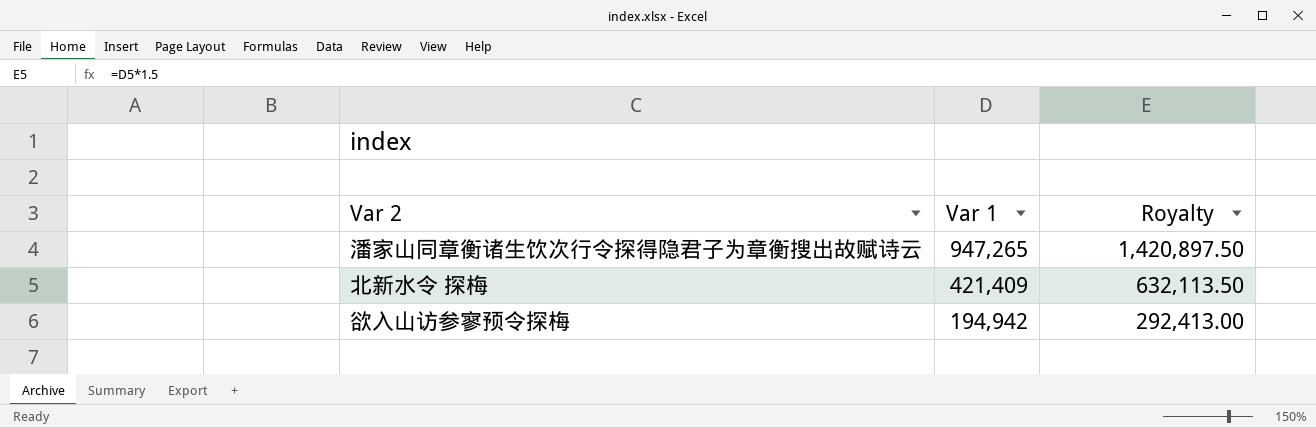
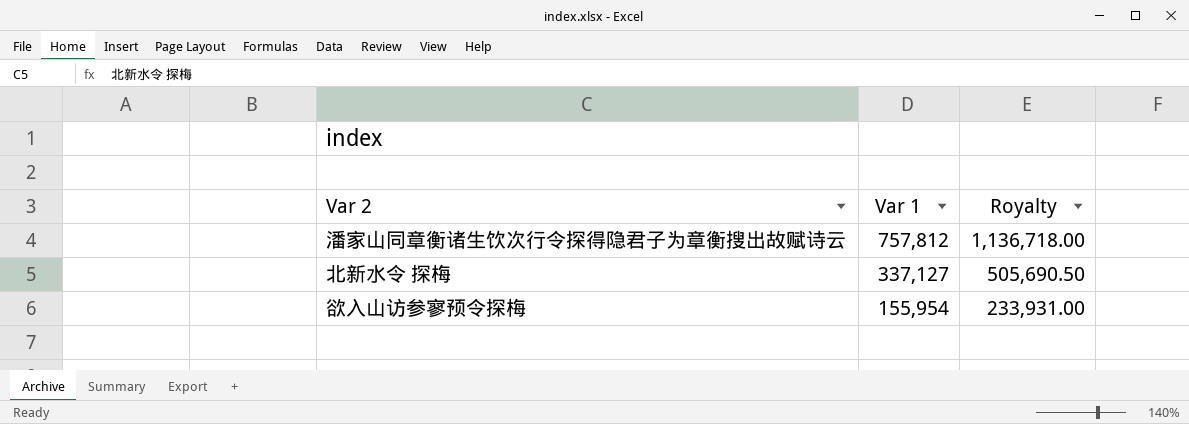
潘家山同章衡诸生饮次行令探得隐君子为章衡搜出故赋诗云 | Var 1: 947,265 -> 757,812
潘家山同章衡诸生饮次行令探得隐君子为章衡搜出故赋诗云 | Royalty: 1,420,897.50 -> 1,136,718.00
北新水令 探梅 | Var 1: 421,409 -> 337,127
北新水令 探梅 | Royalty: 632,113.50 -> 505,690.50
欲入山访参寥预令探梅 | Var 1: 194,942 -> 155,954
欲入山访参寥预令探梅 | Royalty: 292,413.00 -> 233,931.00

